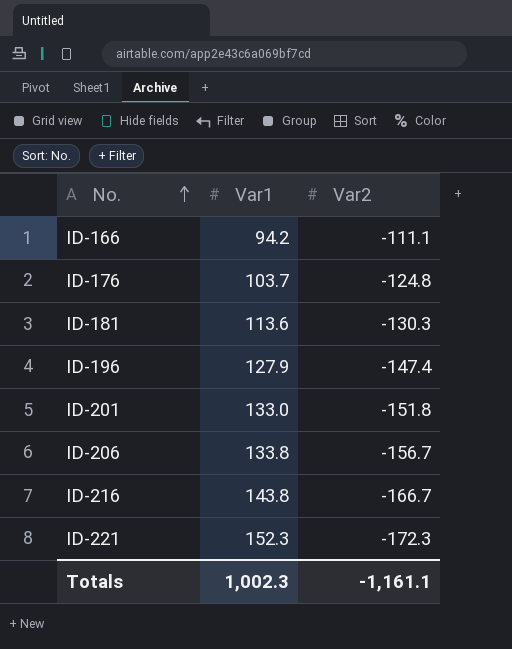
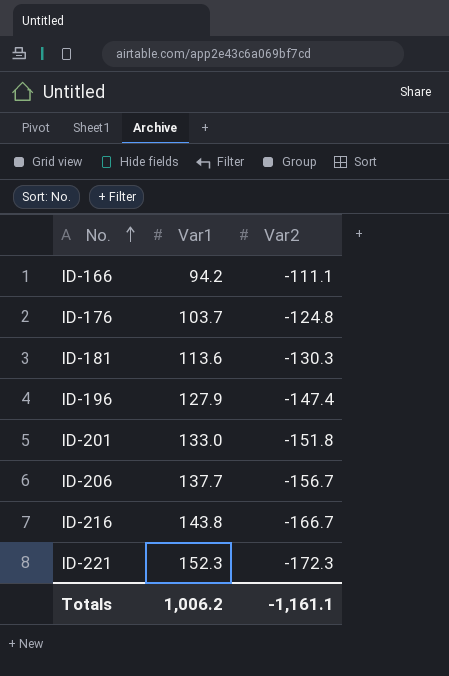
ID-206 | Var1: 133.8 -> 137.7
Totals | Var1: 1,002.3 -> 1,006.2

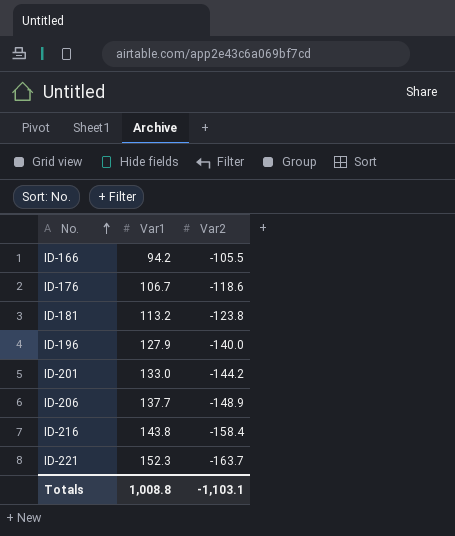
ID-166 | Var2: -111.1 -> -105.5
ID-176 | Var1: 103.7 -> 106.7
ID-176 | Var2: -124.8 -> -118.6
ID-181 | Var1: 113.6 -> 113.2
ID-181 | Var2: -130.3 -> -123.8
ID-196 | Var2: -147.4 -> -140.0
ID-201 | Var2: -151.8 -> -144.2
ID-206 | Var2: -156.7 -> -148.9
ID-216 | Var2: -166.7 -> -158.4
ID-221 | Var2: -172.3 -> -163.7
Totals | Var1: 1,006.2 -> 1,008.8
Totals | Var2: -1,161.1 -> -1,103.1

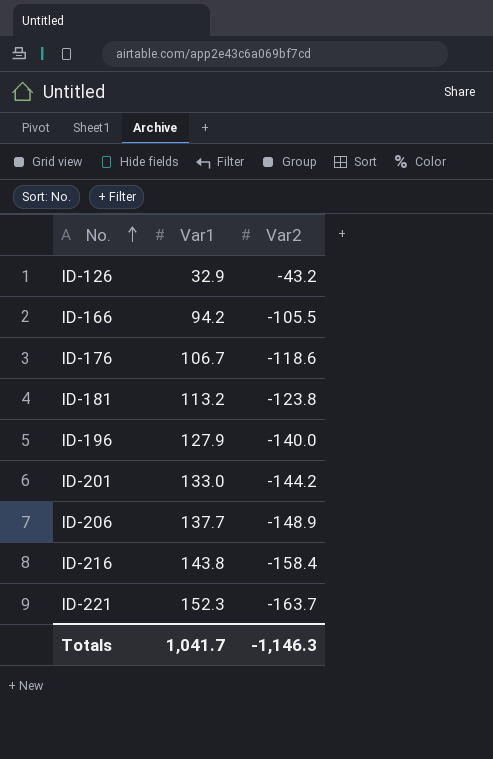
row ID-126: none -> 32.9 | -43.2
Totals | Var1: 1,008.8 -> 1,041.7
Totals | Var2: -1,103.1 -> -1,146.3

